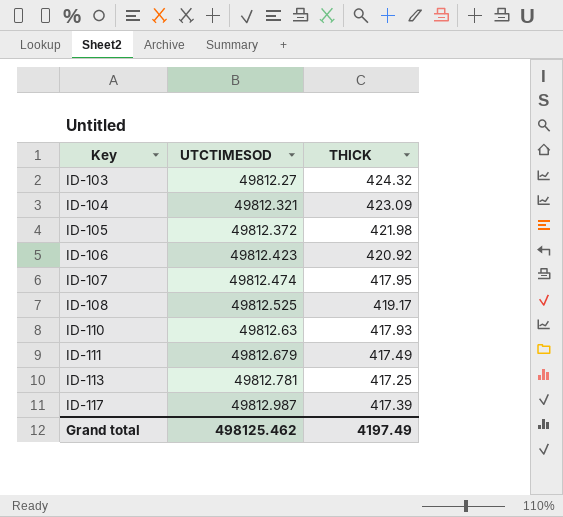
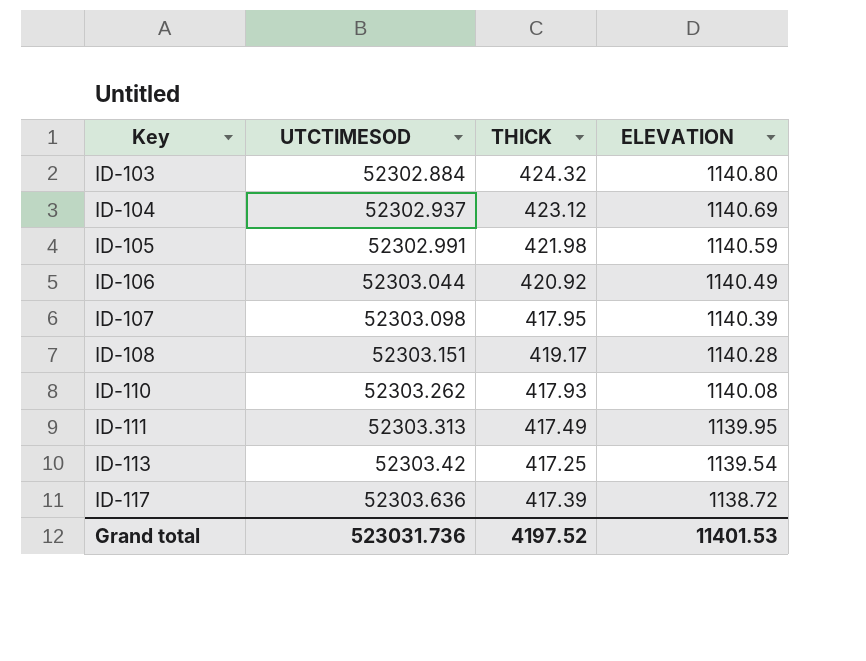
column ELEVATION | position: none -> 4
ID-103 | UTCTIMESOD: 49812.27 -> 52302.884
ID-104 | UTCTIMESOD: 49812.321 -> 52302.937
ID-104 | THICK: 423.09 -> 423.12
ID-105 | UTCTIMESOD: 49812.372 -> 52302.991
ID-106 | UTCTIMESOD: 49812.423 -> 52303.044
ID-107 | UTCTIMESOD: 49812.474 -> 52303.098
ID-108 | UTCTIMESOD: 49812.525 -> 52303.151
ID-110 | UTCTIMESOD: 49812.63 -> 52303.262
ID-111 | UTCTIMESOD: 49812.679 -> 52303.313
ID-113 | UTCTIMESOD: 49812.781 -> 52303.42
ID-117 | UTCTIMESOD: 49812.987 -> 52303.636
Grand total | UTCTIMESOD: 498125.462 -> 523031.736
Grand total | THICK: 4197.49 -> 4197.52

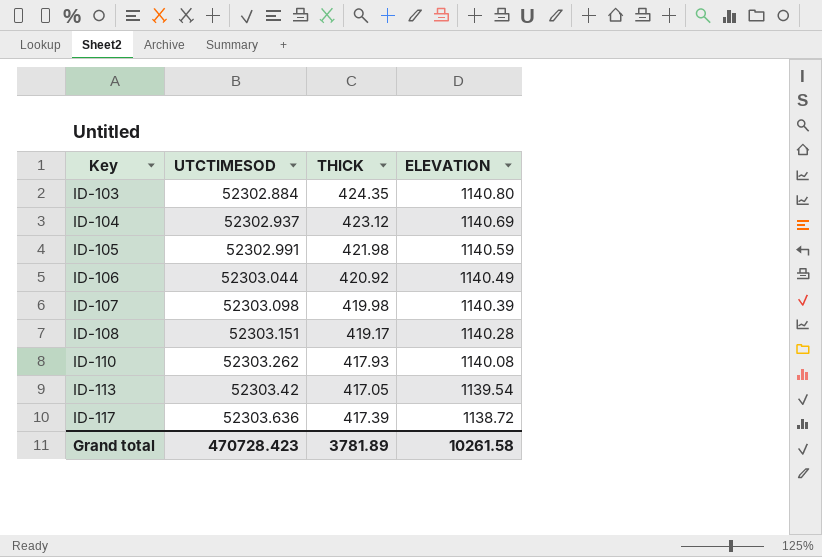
row ID-111: 52303.313 | 417.49 | 1139.95 -> none
ID-103 | THICK: 424.32 -> 424.35
ID-107 | THICK: 417.95 -> 419.98
ID-113 | THICK: 417.25 -> 417.05
Grand total | UTCTIMESOD: 523031.736 -> 470728.423
Grand total | THICK: 4197.52 -> 3781.89
Grand total | ELEVATION: 11401.53 -> 10261.58

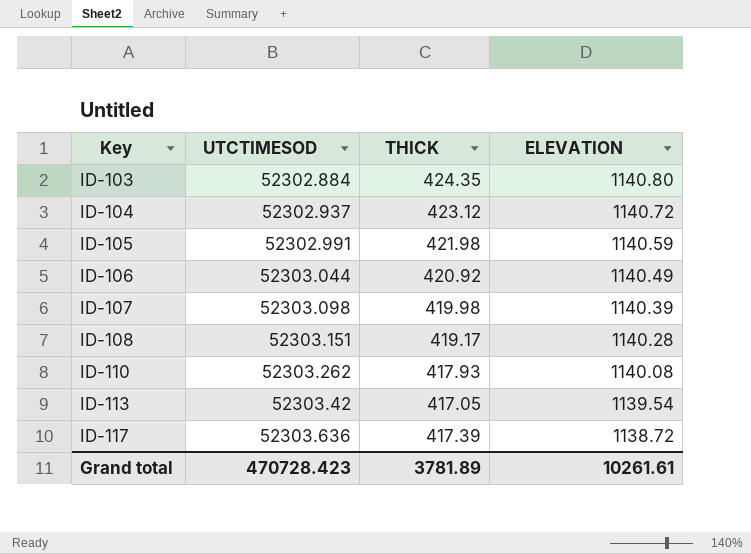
ID-104 | ELEVATION: 1140.69 -> 1140.72
Grand total | ELEVATION: 10261.58 -> 10261.61

